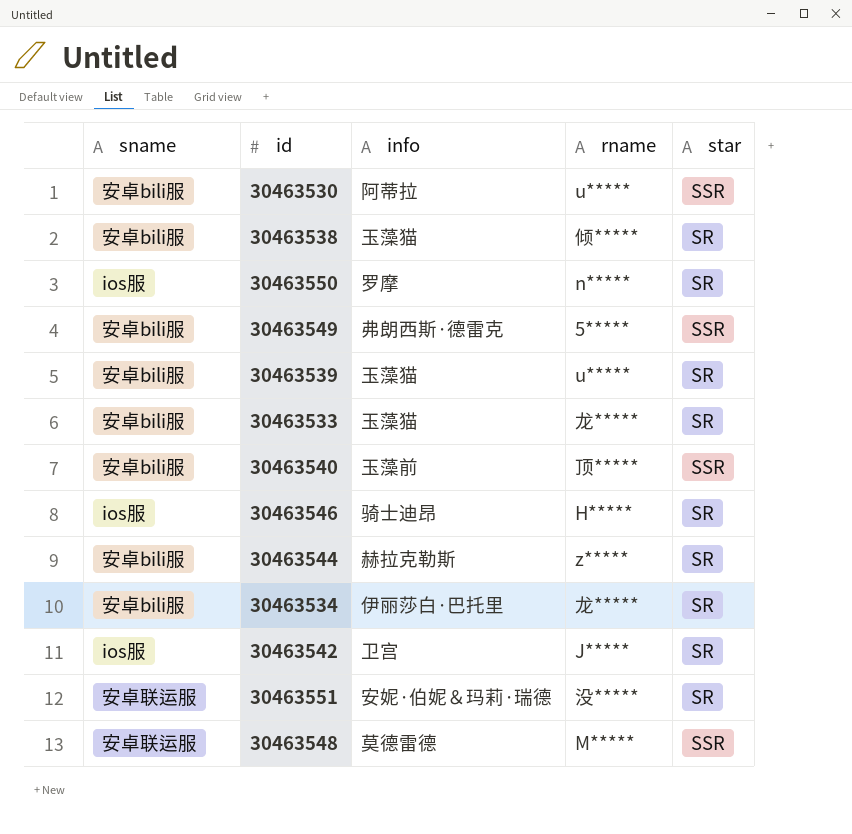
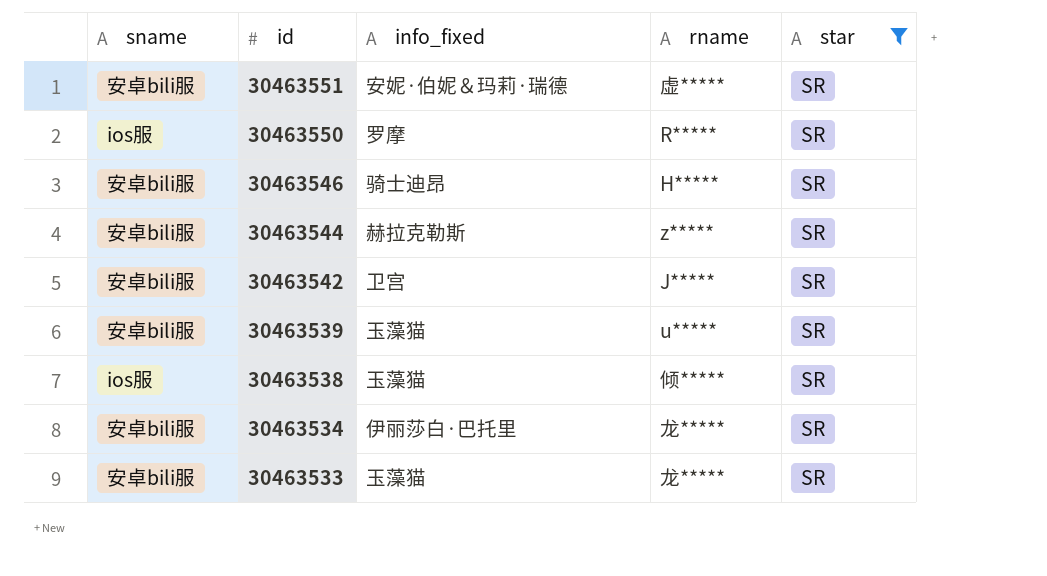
filter: none -> star = SR
row order: none -> id descending
column name: info -> info_fixed
30463551 | sname: 安卓联运服 -> 安卓bili服
30463551 | rname: 没***** -> 虚*****
30463550 | rname: n***** -> R*****
30463546 | sname: ios服 -> 安卓bili服
30463542 | sname: ios服 -> 安卓bili服
30463538 | sname: 安卓bili服 -> ios服

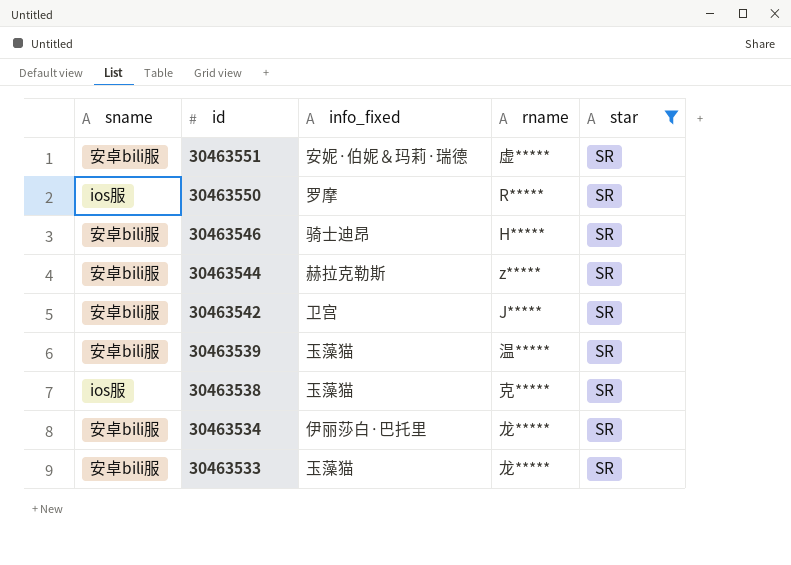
30463539 | rname: u***** -> 温*****
30463538 | rname: 倾***** -> 克*****

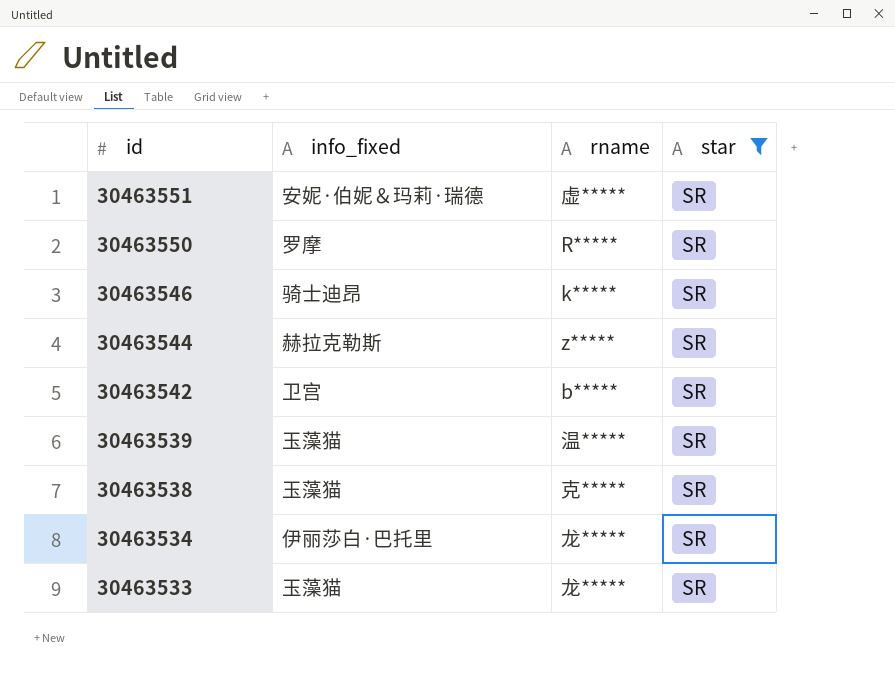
column sname | position: 1 -> none
30463546 | rname: H***** -> k*****
30463542 | rname: J***** -> b*****

